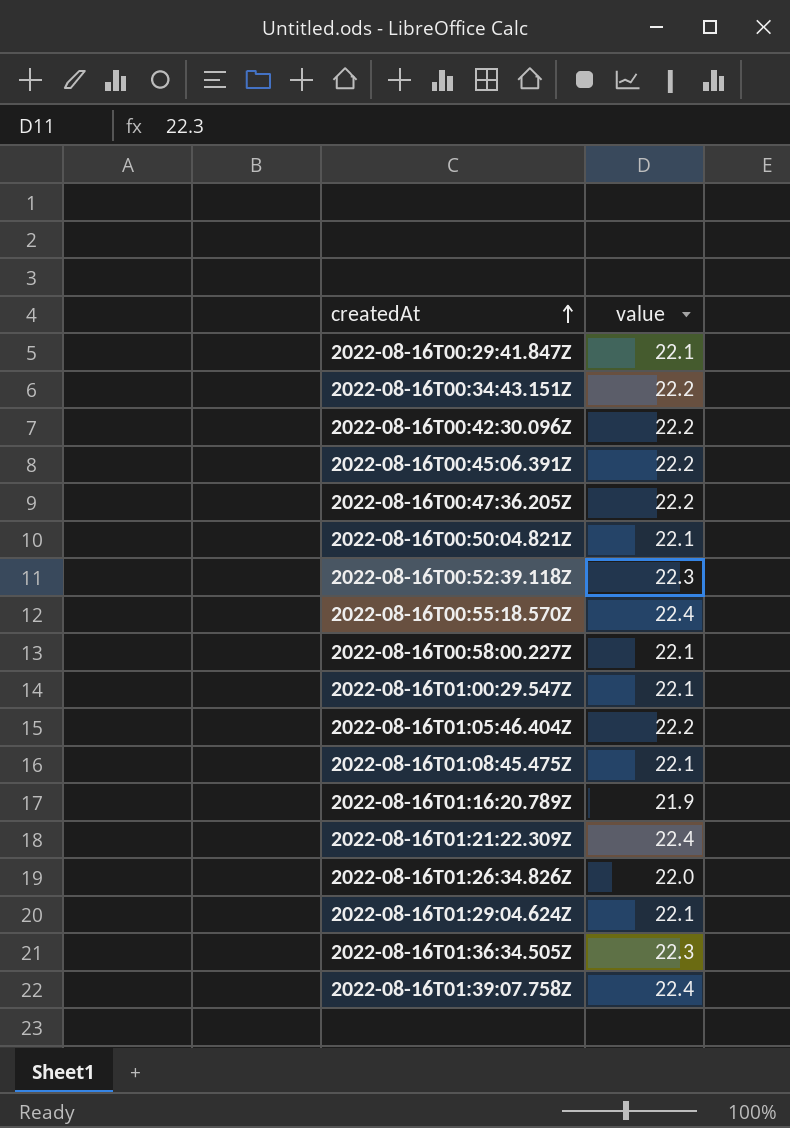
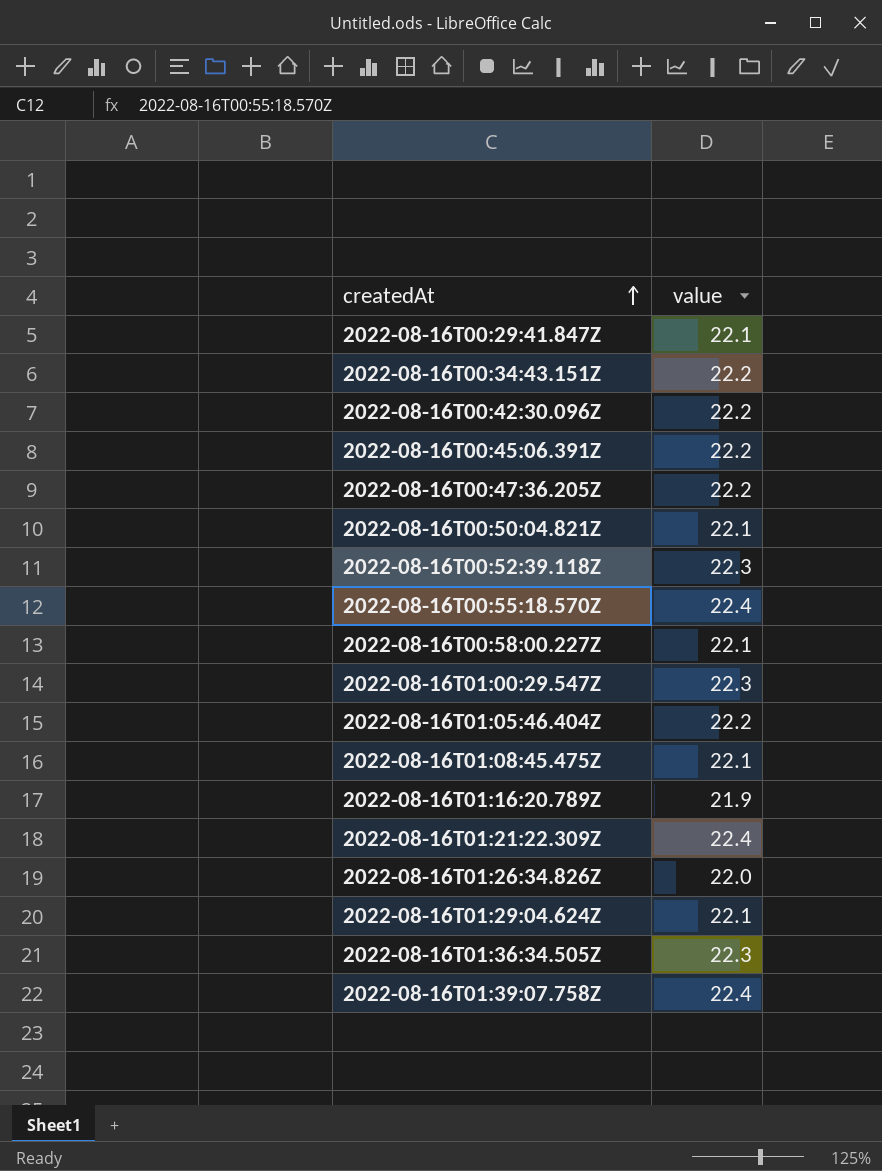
2022-08-16T01:00:29.547Z | value: 22.1 -> 22.3

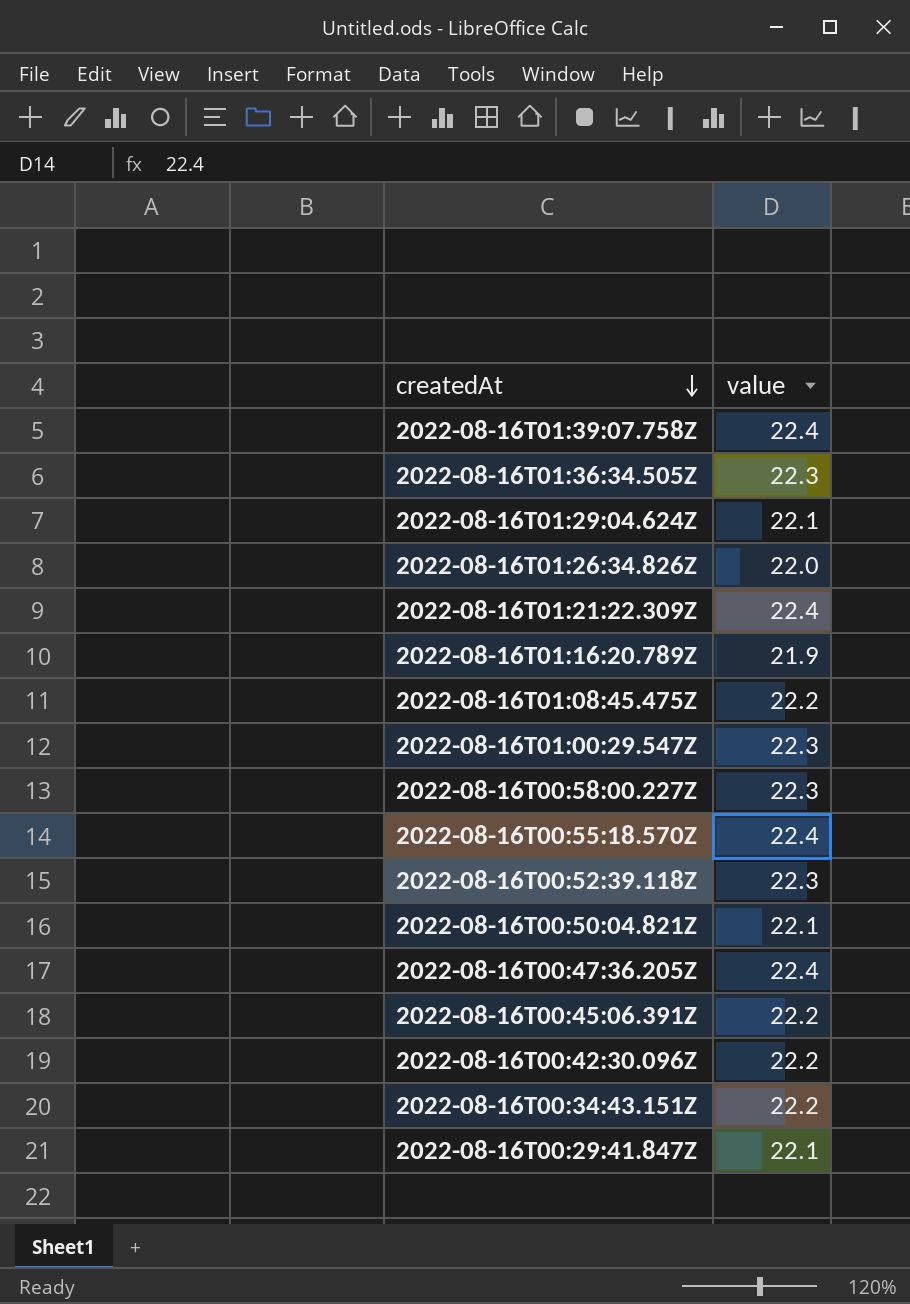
row order: createdAt ascending -> createdAt descending
row 2022-08-16T01:05:46.404Z: 22.2 -> none
2022-08-16T01:08:45.475Z | value: 22.1 -> 22.2
2022-08-16T00:58:00.227Z | value: 22.1 -> 22.3
2022-08-16T00:47:36.205Z | value: 22.2 -> 22.4

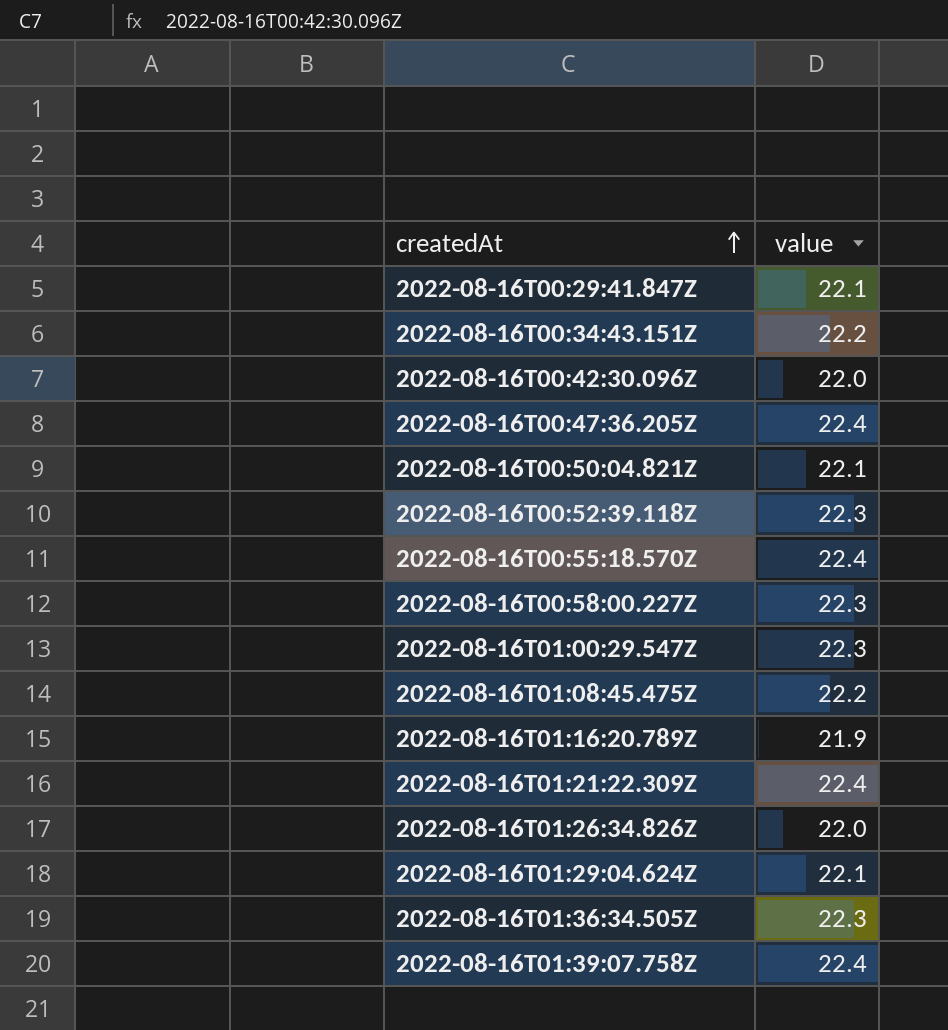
row order: createdAt descending -> createdAt ascending
row 2022-08-16T00:45:06.391Z: 22.2 -> none
2022-08-16T00:42:30.096Z | value: 22.2 -> 22.0

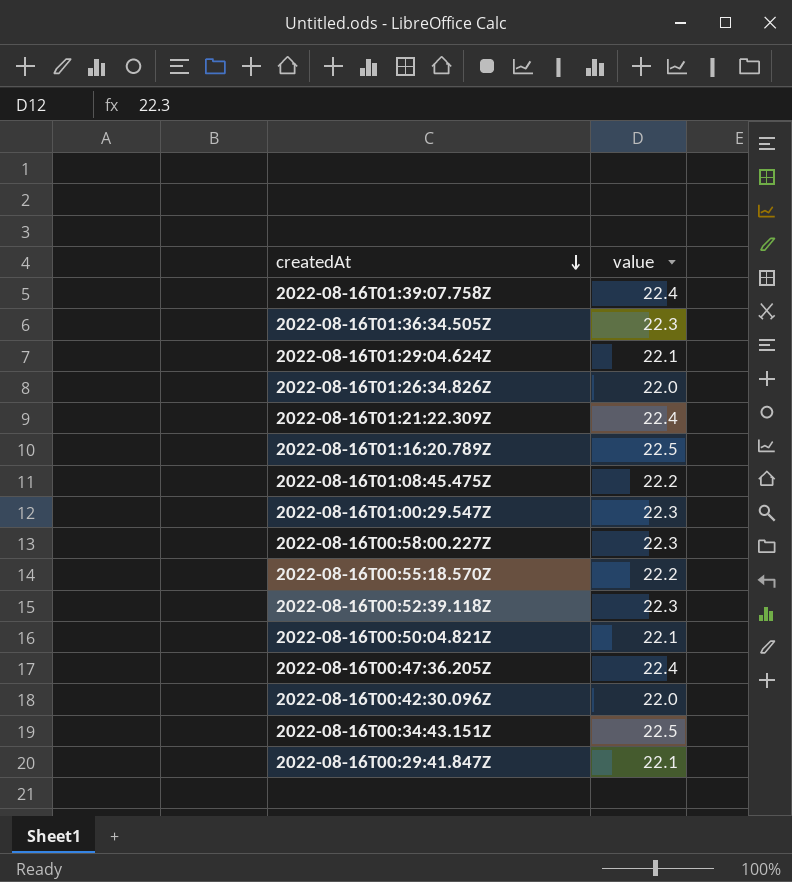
row order: createdAt ascending -> createdAt descending
2022-08-16T01:16:20.789Z | value: 21.9 -> 22.5
2022-08-16T00:55:18.570Z | value: 22.4 -> 22.2
2022-08-16T00:34:43.151Z | value: 22.2 -> 22.5

